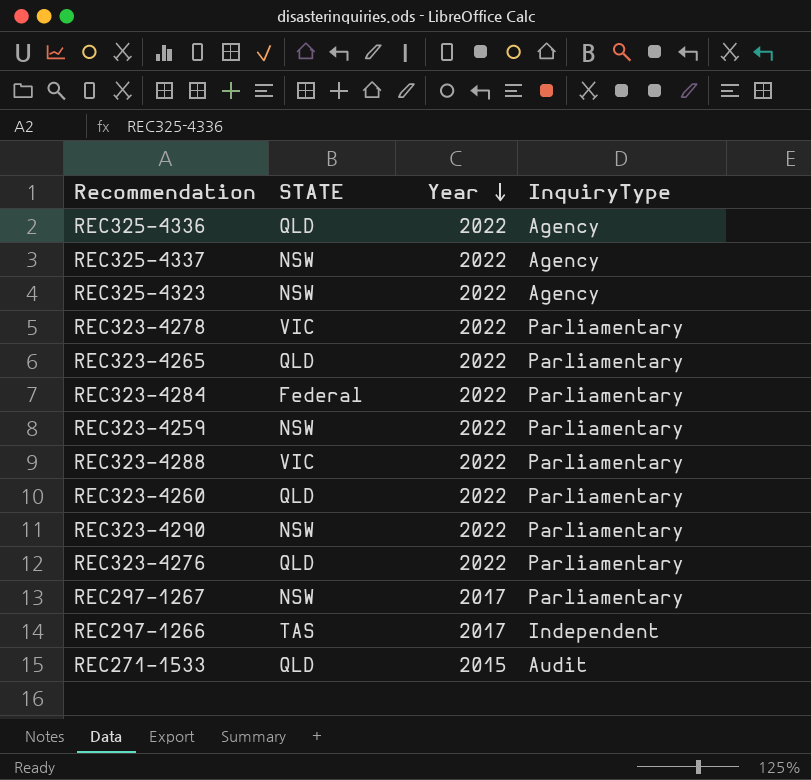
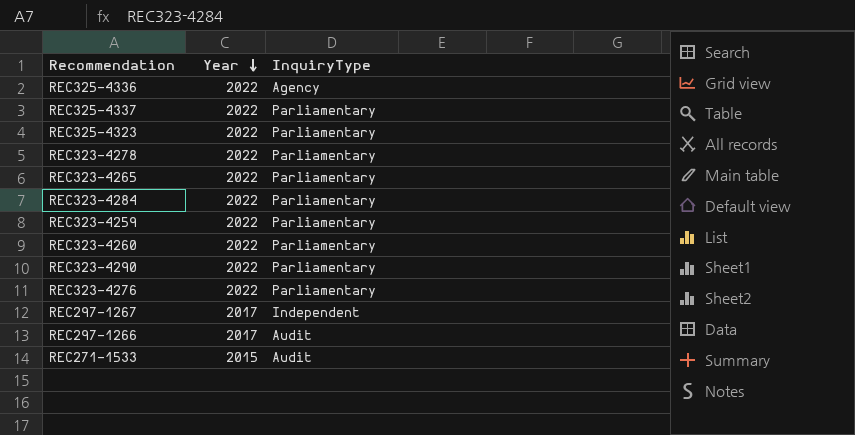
column STATE | position: 2 -> none
row REC323-4288: VIC | 2022 | Parliamentary -> none
REC325-4337 | InquiryType: Agency -> Parliamentary
REC325-4323 | InquiryType: Agency -> Parliamentary
REC297-1267 | InquiryType: Parliamentary -> Independent
REC297-1266 | InquiryType: Independent -> Audit

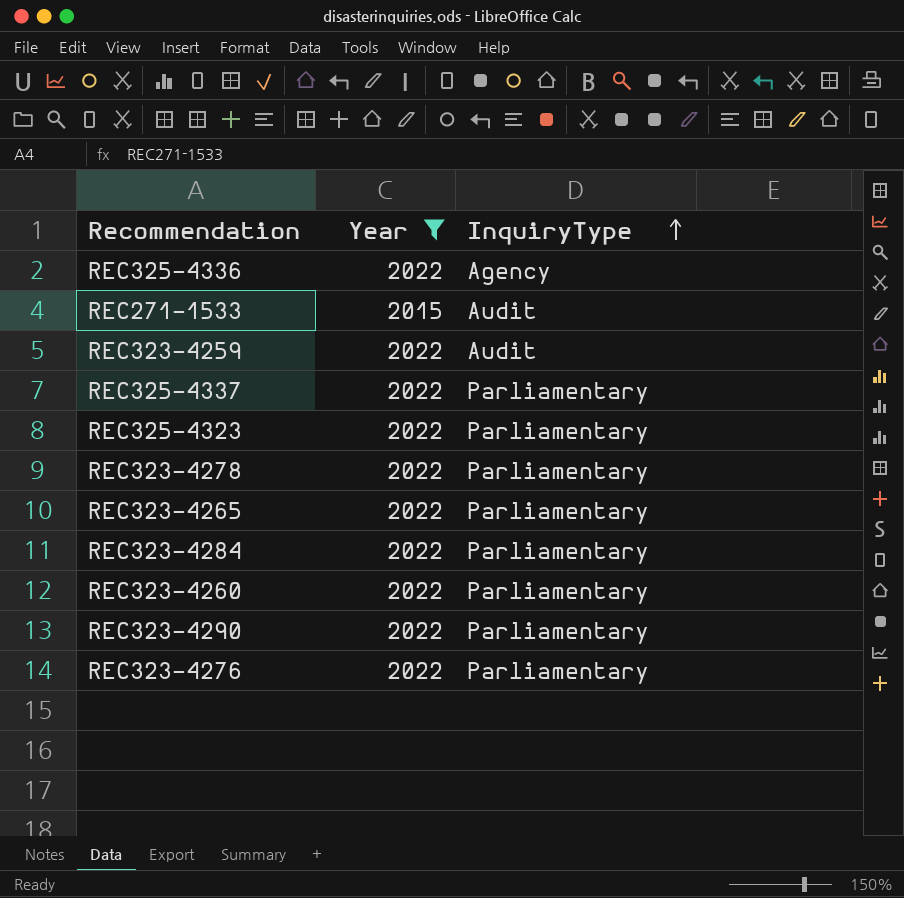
filter: none -> Year != 2017
row order: Year descending -> InquiryType ascending
REC323-4259 | InquiryType: Parliamentary -> Audit

